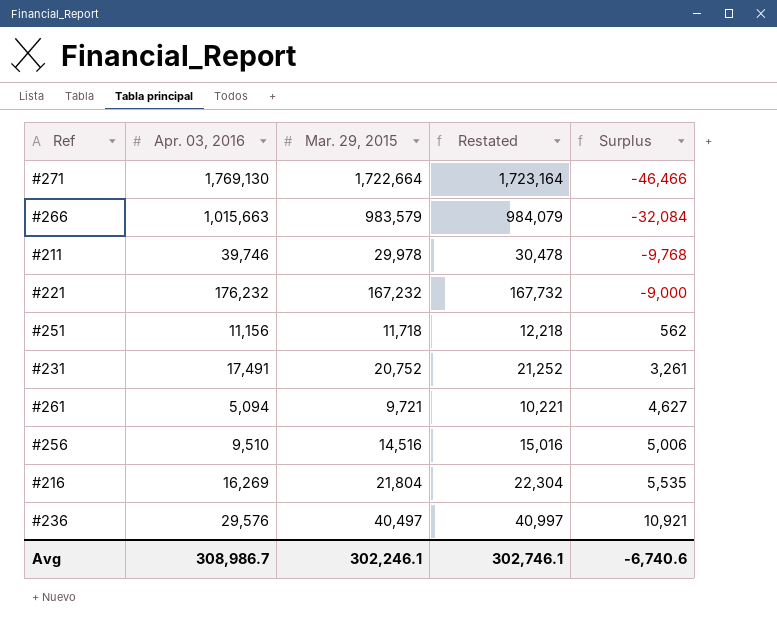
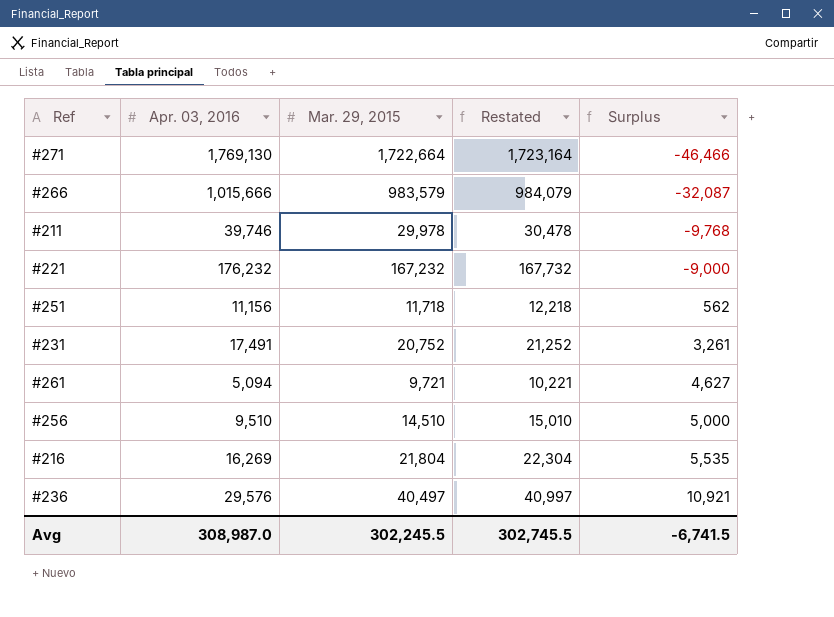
#266 | Apr. 03, 2016: 1,015,663 -> 1,015,666
#266 | Surplus: -32,084 -> -32,087
#256 | Mar. 29, 2015: 14,516 -> 14,510
#256 | Restated: 15,016 -> 15,010
#256 | Surplus: 5,006 -> 5,000
Avg | Apr. 03, 2016: 308,986.7 -> 308,987.0
Avg | Mar. 29, 2015: 302,246.1 -> 302,245.5
Avg | Restated: 302,746.1 -> 302,745.5
Avg | Surplus: -6,740.6 -> -6,741.5

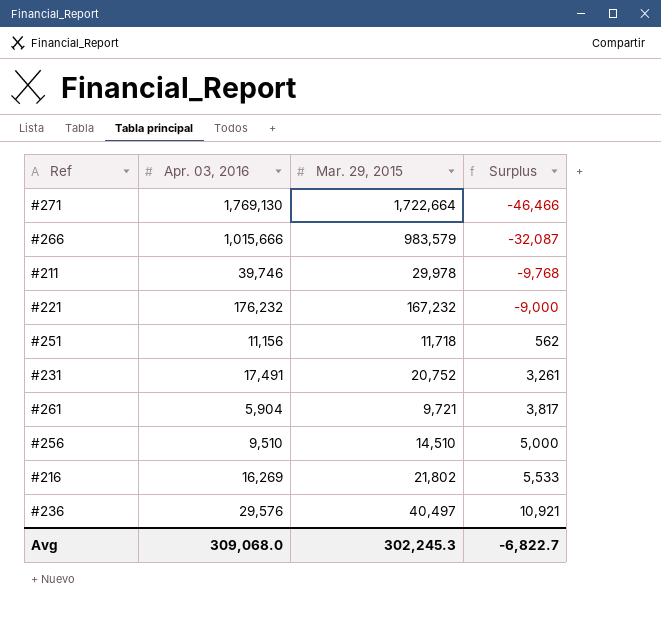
column Restated | formula: [Mar. 29, 2015] + 500 -> none
#261 | Apr. 03, 2016: 5,094 -> 5,904
#261 | Surplus: 4,627 -> 3,817
#216 | Mar. 29, 2015: 21,804 -> 21,802
#216 | Surplus: 5,535 -> 5,533
Avg | Apr. 03, 2016: 308,987.0 -> 309,068.0
Avg | Mar. 29, 2015: 302,245.5 -> 302,245.3
Avg | Surplus: -6,741.5 -> -6,822.7

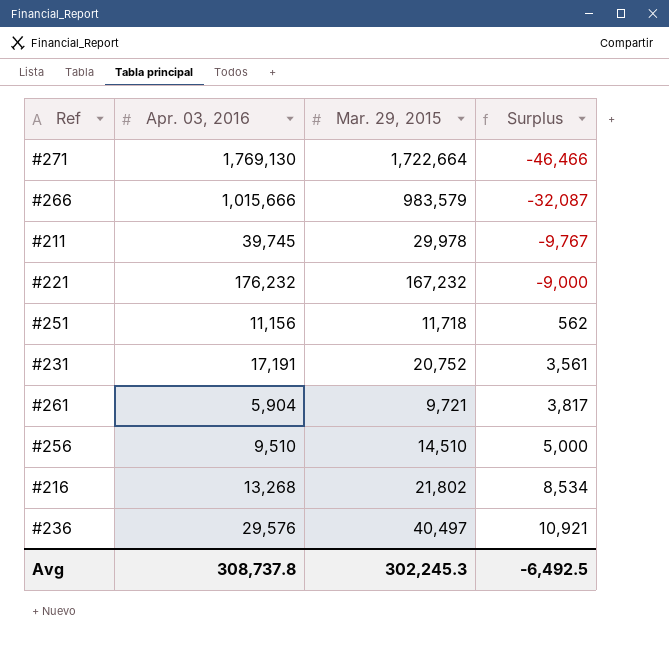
#211 | Apr. 03, 2016: 39,746 -> 39,745
#211 | Surplus: -9,768 -> -9,767
#231 | Apr. 03, 2016: 17,491 -> 17,191
#231 | Surplus: 3,261 -> 3,561
#216 | Apr. 03, 2016: 16,269 -> 13,268
#216 | Surplus: 5,533 -> 8,534
Avg | Apr. 03, 2016: 309,068.0 -> 308,737.8
Avg | Surplus: -6,822.7 -> -6,492.5

